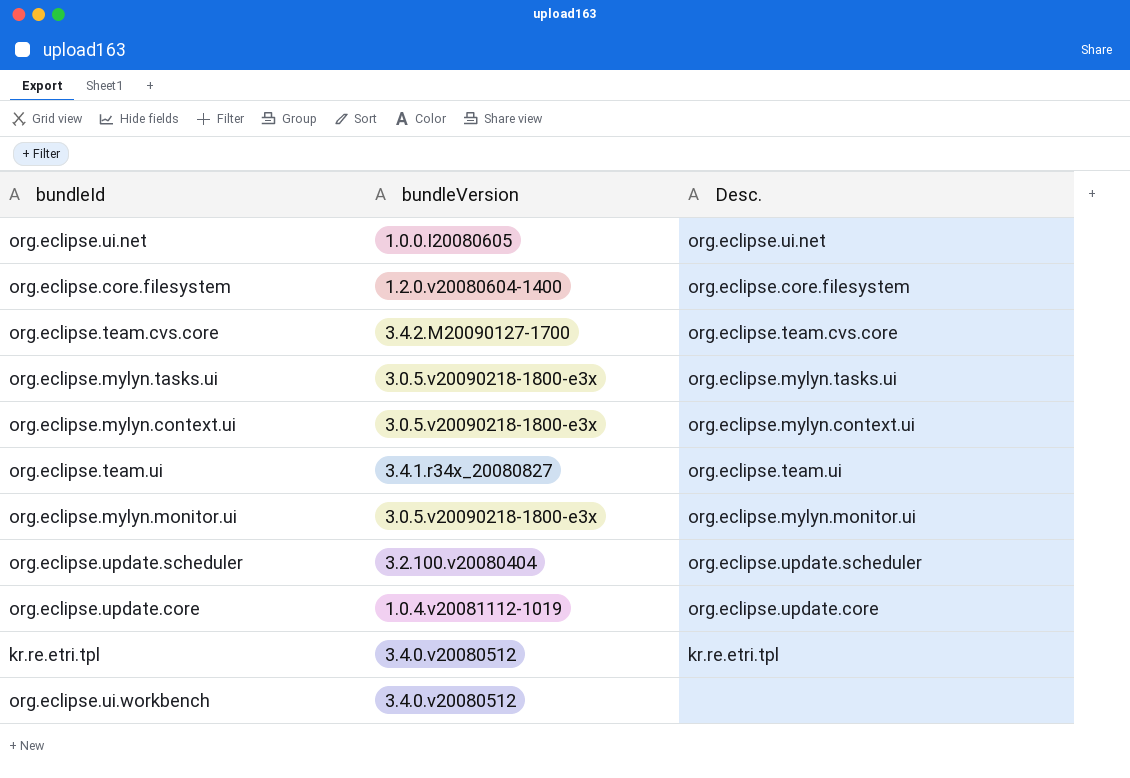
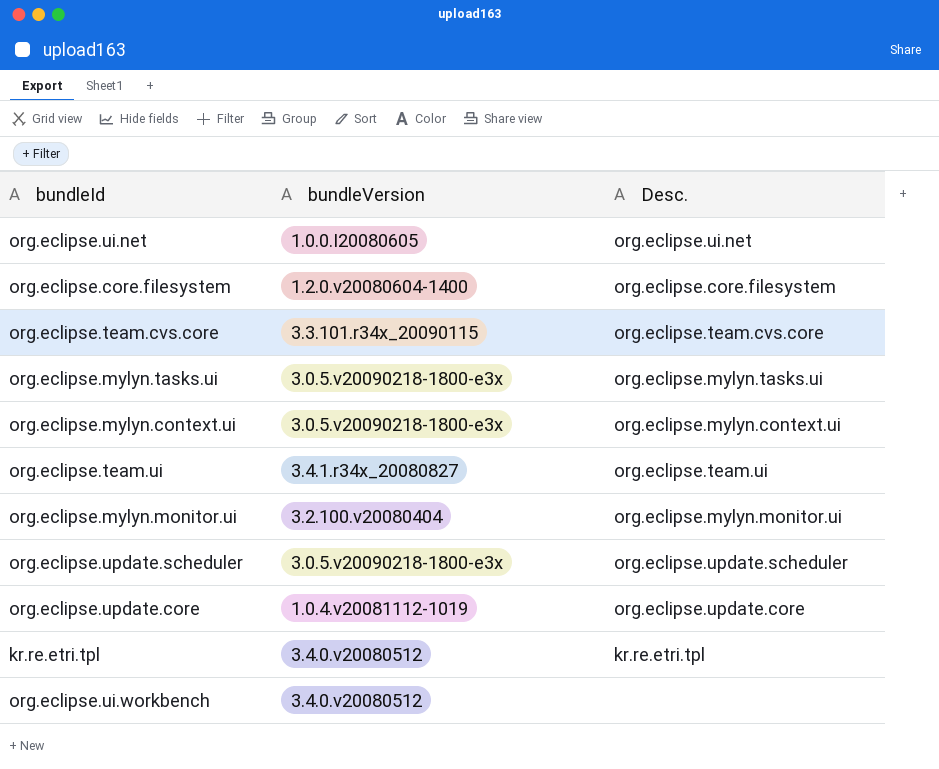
org.eclipse.team.cvs.core | bundleVersion: 3.4.2.M20090127-1700 -> 3.3.101.r34x_20090115
org.eclipse.mylyn.monitor.ui | bundleVersion: 3.0.5.v20090218-1800-e3x -> 3.2.100.v20080404
org.eclipse.update.scheduler | bundleVersion: 3.2.100.v20080404 -> 3.0.5.v20090218-1800-e3x

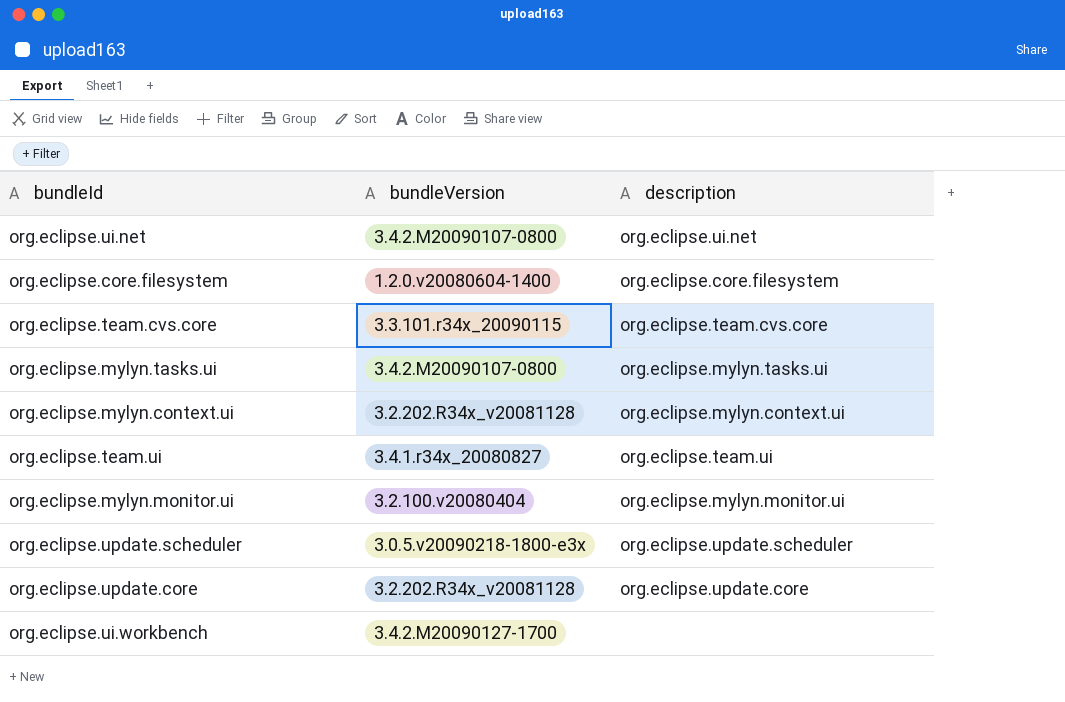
column name: Desc. -> description
row kr.re.etri.tpl: 3.4.0.v20080512 | kr.re.etri.tpl -> none
org.eclipse.ui.net | bundleVersion: 1.0.0.I20080605 -> 3.4.2.M20090107-0800
org.eclipse.mylyn.tasks.ui | bundleVersion: 3.0.5.v20090218-1800-e3x -> 3.4.2.M20090107-0800
org.eclipse.mylyn.context.ui | bundleVersion: 3.0.5.v20090218-1800-e3x -> 3.2.202.R34x_v20081128
org.eclipse.update.core | bundleVersion: 1.0.4.v20081112-1019 -> 3.2.202.R34x_v20081128
org.eclipse.ui.workbench | bundleVersion: 3.4.0.v20080512 -> 3.4.2.M20090127-1700

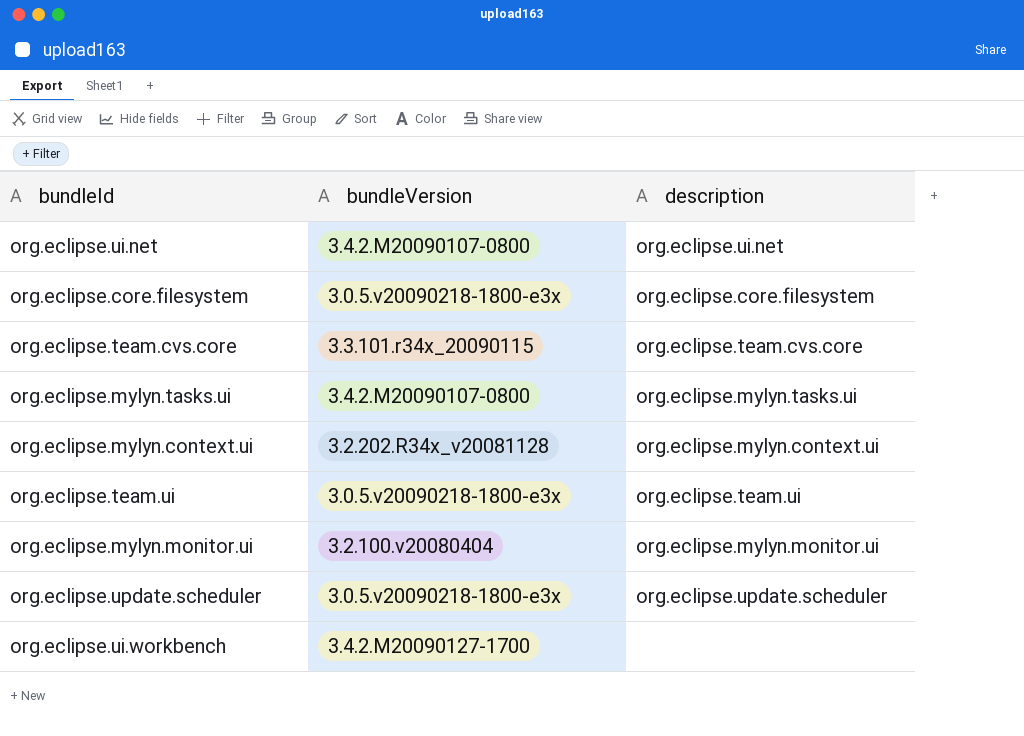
row org.eclipse.update.core: 3.2.202.R34x_v20081128 | org.eclipse.update.core -> none
org.eclipse.core.filesystem | bundleVersion: 1.2.0.v20080604-1400 -> 3.0.5.v20090218-1800-e3x
org.eclipse.team.ui | bundleVersion: 3.4.1.r34x_20080827 -> 3.0.5.v20090218-1800-e3x

